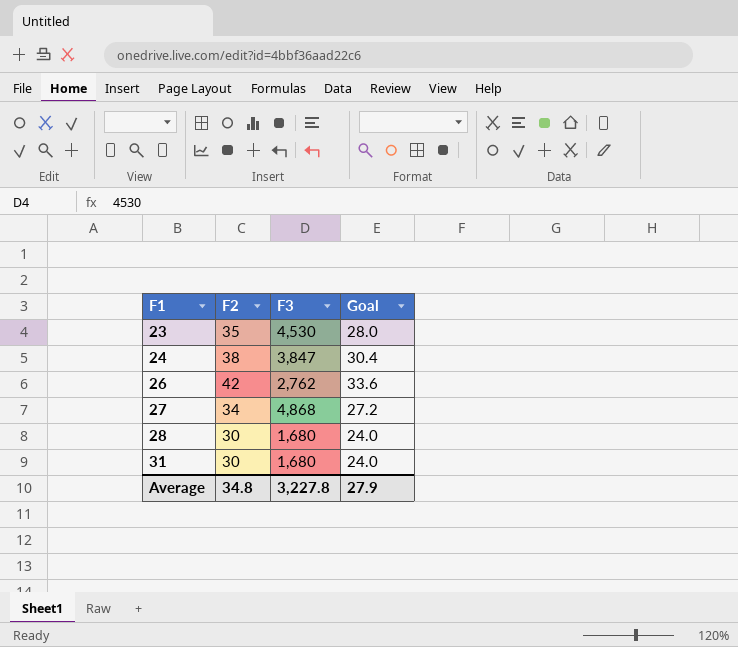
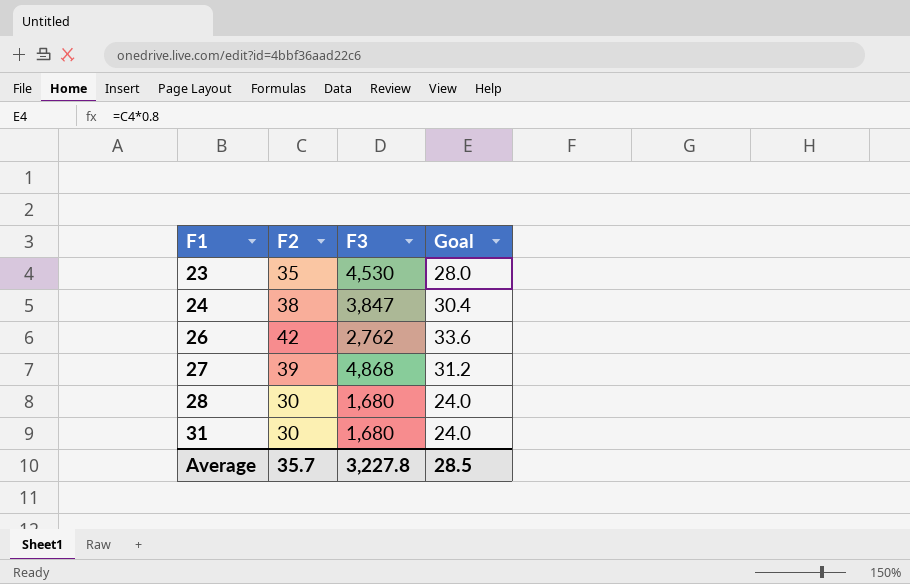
27 | F2: 34 -> 39
27 | Goal: 27.2 -> 31.2
Average | F2: 34.8 -> 35.7
Average | Goal: 27.9 -> 28.5

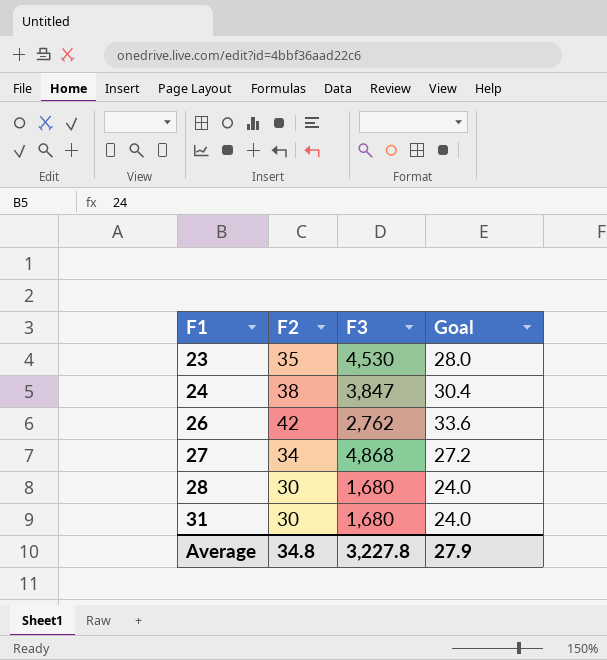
27 | F2: 39 -> 34
27 | Goal: 31.2 -> 27.2
Average | F2: 35.7 -> 34.8
Average | Goal: 28.5 -> 27.9

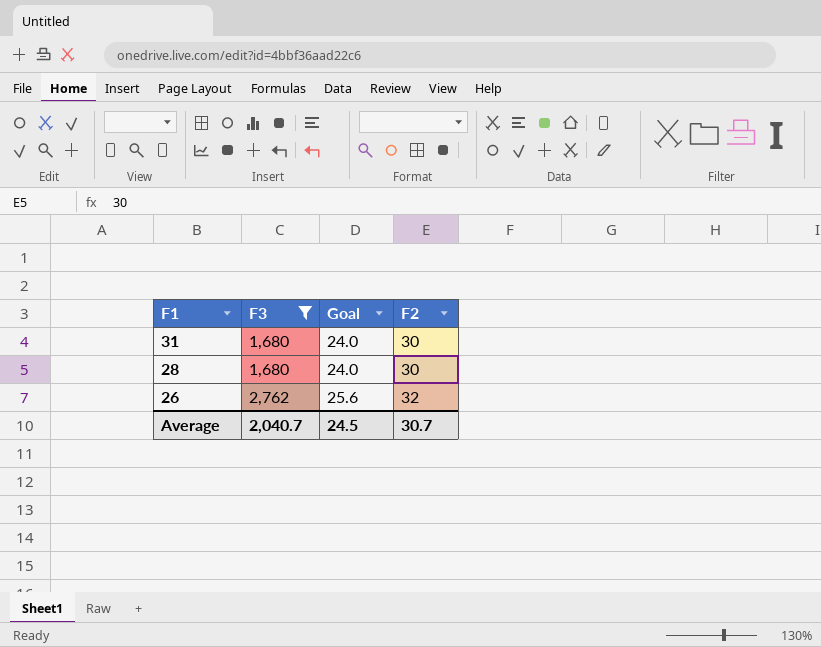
filter: none -> F3 <= 2,762
row order: F1 ascending -> F1 descending
column F2 | position: 2 -> 4
26 | Goal: 33.6 -> 25.6
26 | F2: 42 -> 32
Average | F3: 3,227.8 -> 2,040.7
Average | Goal: 27.9 -> 24.5
Average | F2: 34.8 -> 30.7

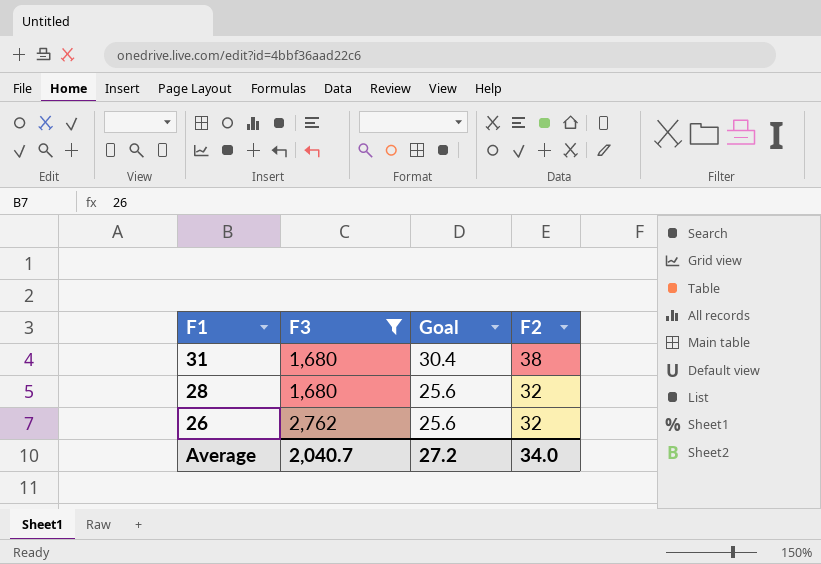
31 | Goal: 24.0 -> 30.4
31 | F2: 30 -> 38
28 | Goal: 24.0 -> 25.6
28 | F2: 30 -> 32
Average | Goal: 24.5 -> 27.2
Average | F2: 30.7 -> 34.0

